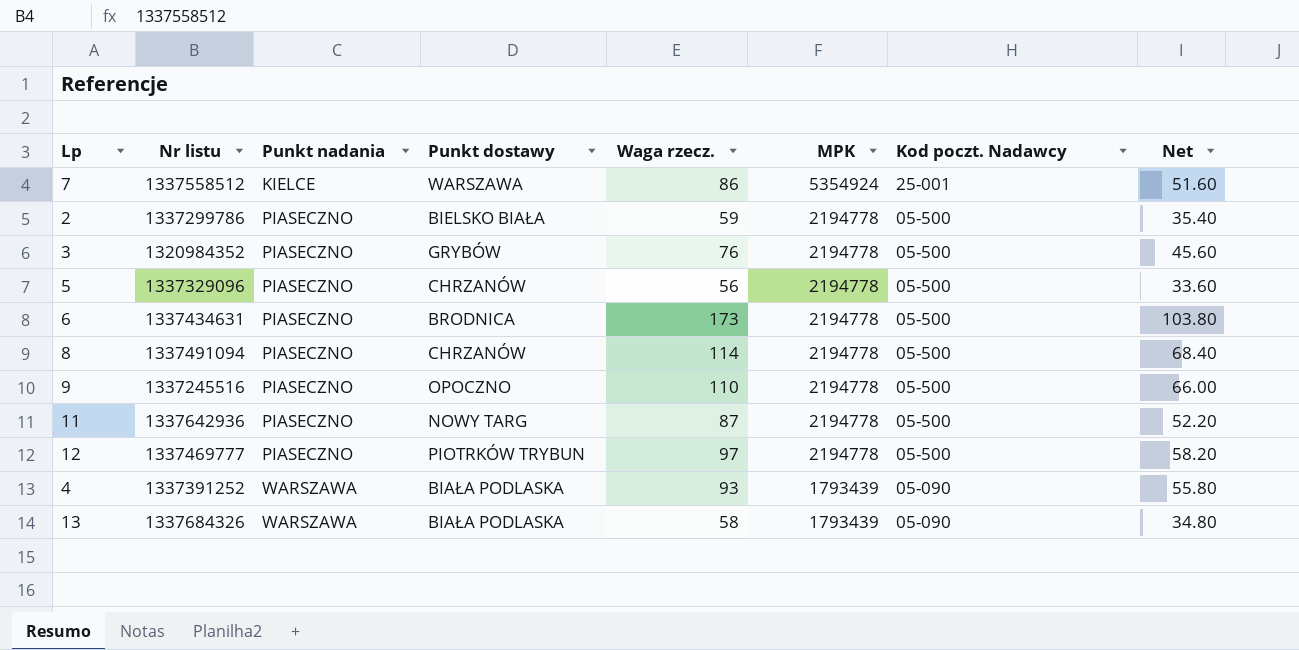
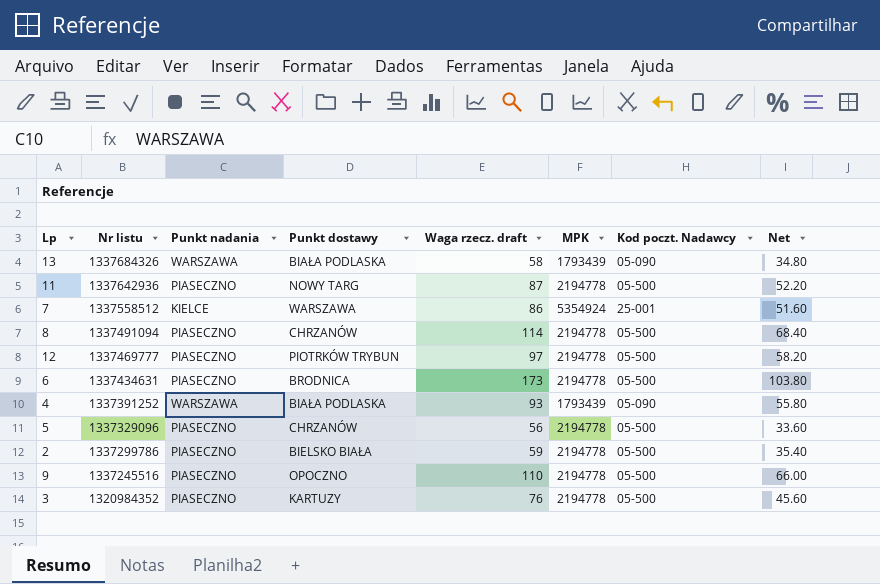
row order: Punkt nadania ascending -> Nr listu descending
column name: Waga rzecz. -> Waga rzecz. draft
3 | Punkt dostawy: GRYBÓW -> KARTUZY

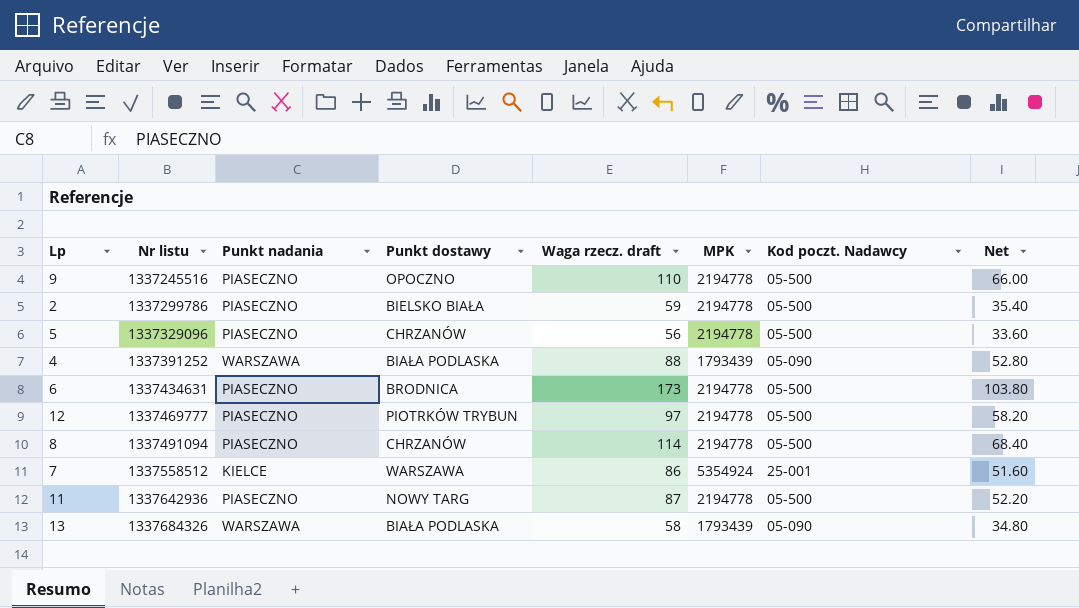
row order: Nr listu descending -> Nr listu ascending
row 3: 1320984352 | PIASECZNO | KARTUZY | 76 | 2194778 | 05-500 | 45.60 -> none
4 | Waga rzecz. draft: 93 -> 88
4 | Net: 55.80 -> 52.80

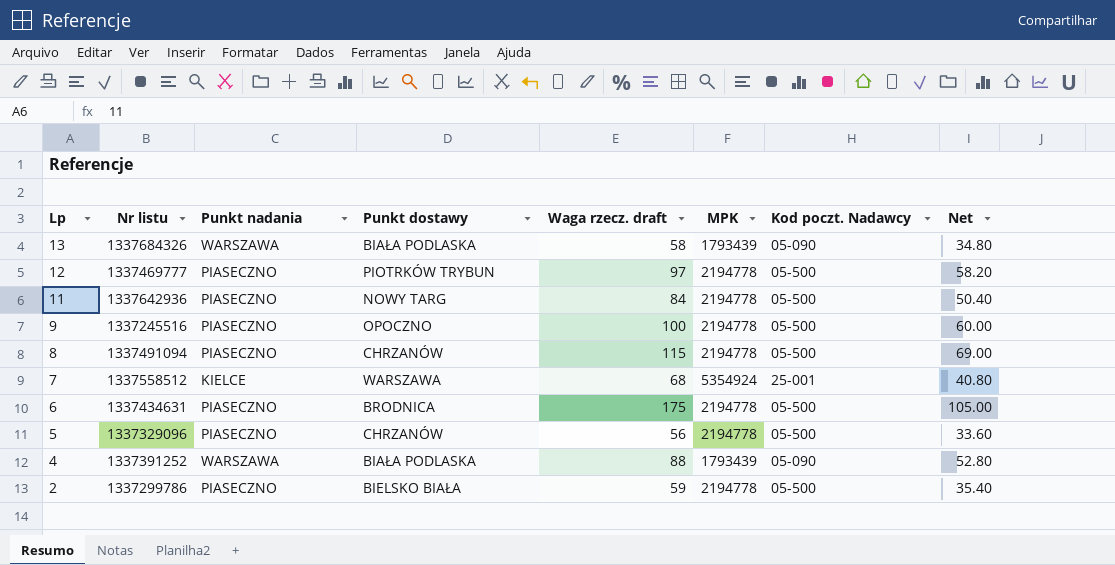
row order: Nr listu ascending -> Lp descending
11 | Waga rzecz. draft: 87 -> 84
11 | Net: 52.20 -> 50.40
9 | Waga rzecz. draft: 110 -> 100
9 | Net: 66.00 -> 60.00
8 | Waga rzecz. draft: 114 -> 115
8 | Net: 68.40 -> 69.00
7 | Waga rzecz. draft: 86 -> 68
7 | Net: 51.60 -> 40.80
6 | Waga rzecz. draft: 173 -> 175
6 | Net: 103.80 -> 105.00

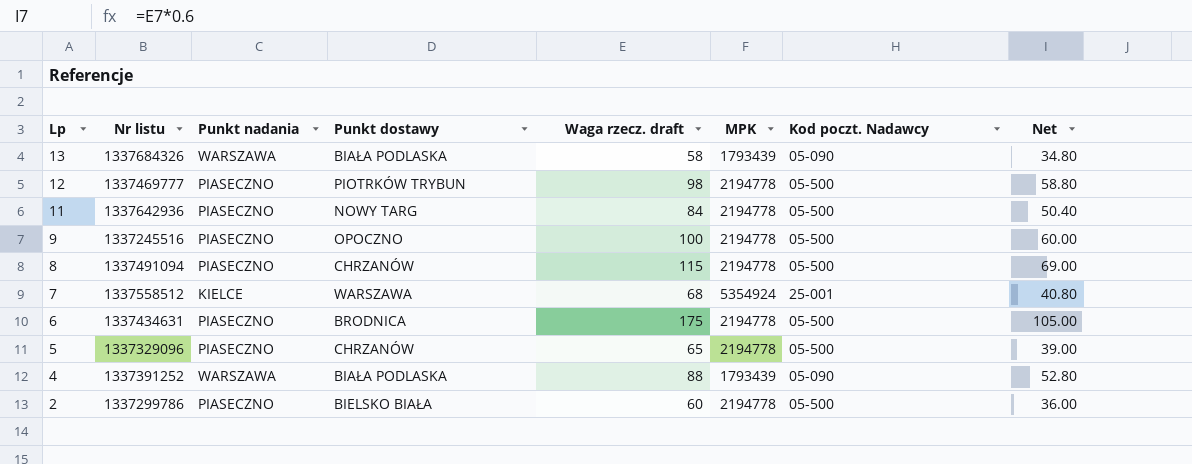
12 | Waga rzecz. draft: 97 -> 98
12 | Net: 58.20 -> 58.80
5 | Waga rzecz. draft: 56 -> 65
5 | Net: 33.60 -> 39.00
2 | Waga rzecz. draft: 59 -> 60
2 | Net: 35.40 -> 36.00

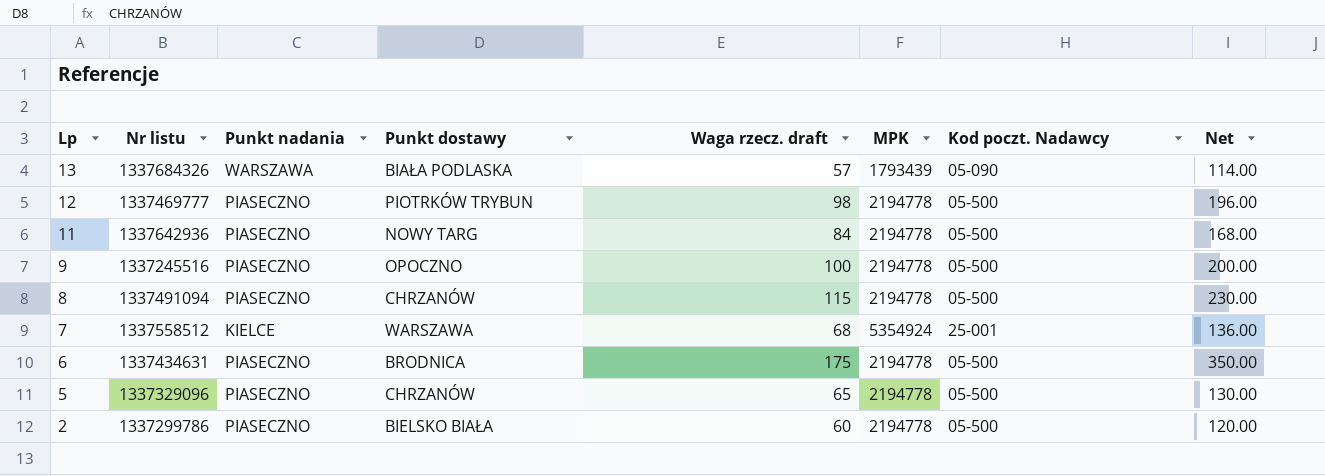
column Net | formula: [Waga rzecz. draft] * 0.6 -> [Waga rzecz. draft] * 2
row 4: 1337391252 | WARSZAWA | BIAŁA PODLASKA | 88 | 1793439 | 05-090 | 52.80 -> none
13 | Waga rzecz. draft: 58 -> 57

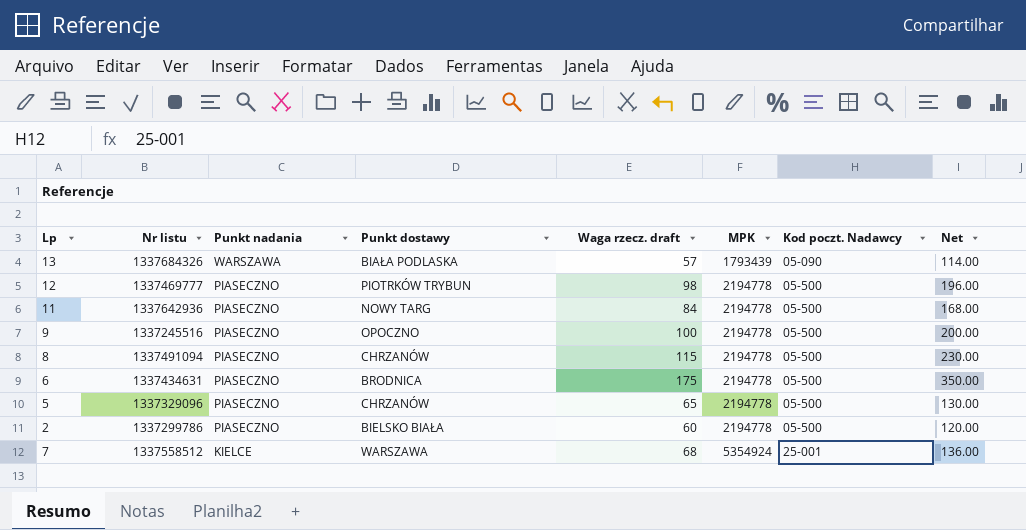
row order: Lp descending -> Punkt nadania descending

